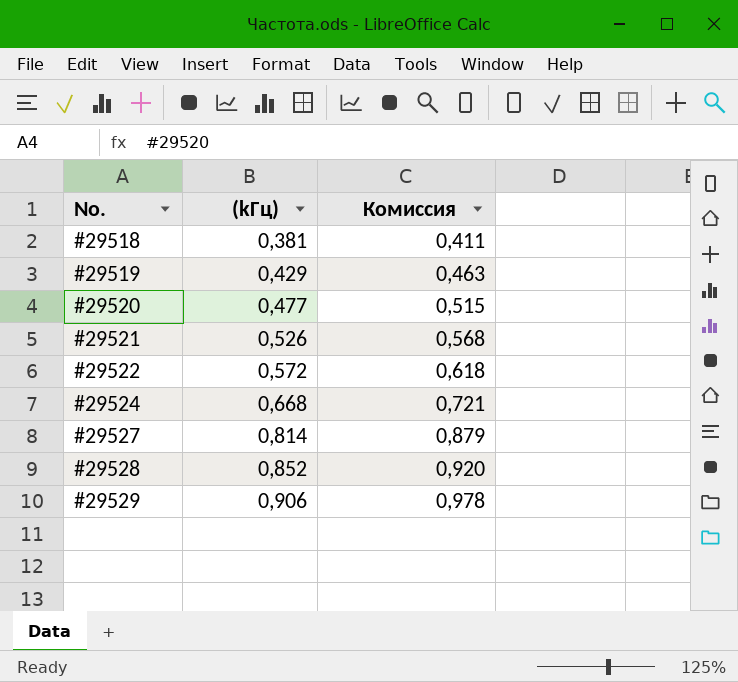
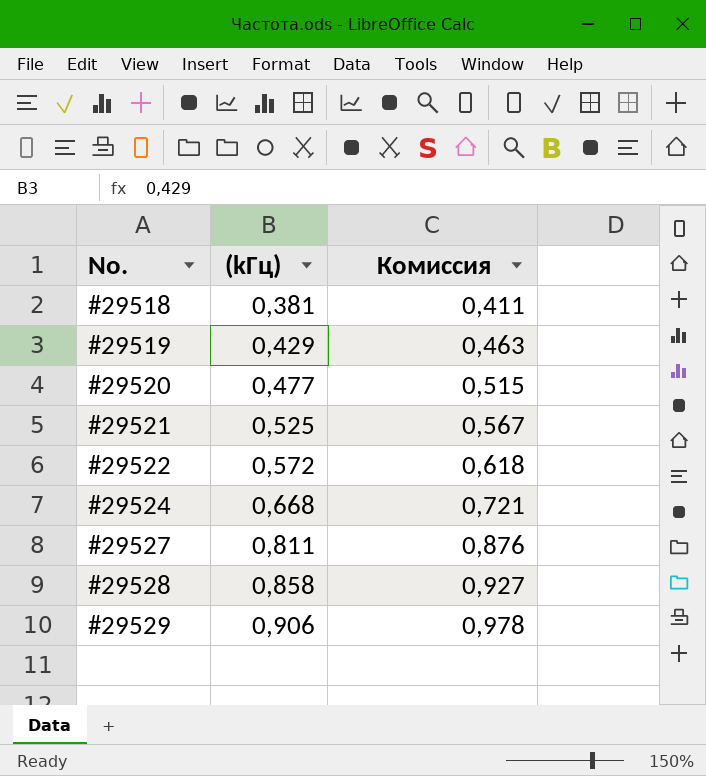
#29521 | (kГц): 0,526 -> 0,525
#29521 | Комиссия: 0,568 -> 0,567
#29527 | (kГц): 0,814 -> 0,811
#29527 | Комиссия: 0,879 -> 0,876
#29528 | (kГц): 0,852 -> 0,858
#29528 | Комиссия: 0,920 -> 0,927

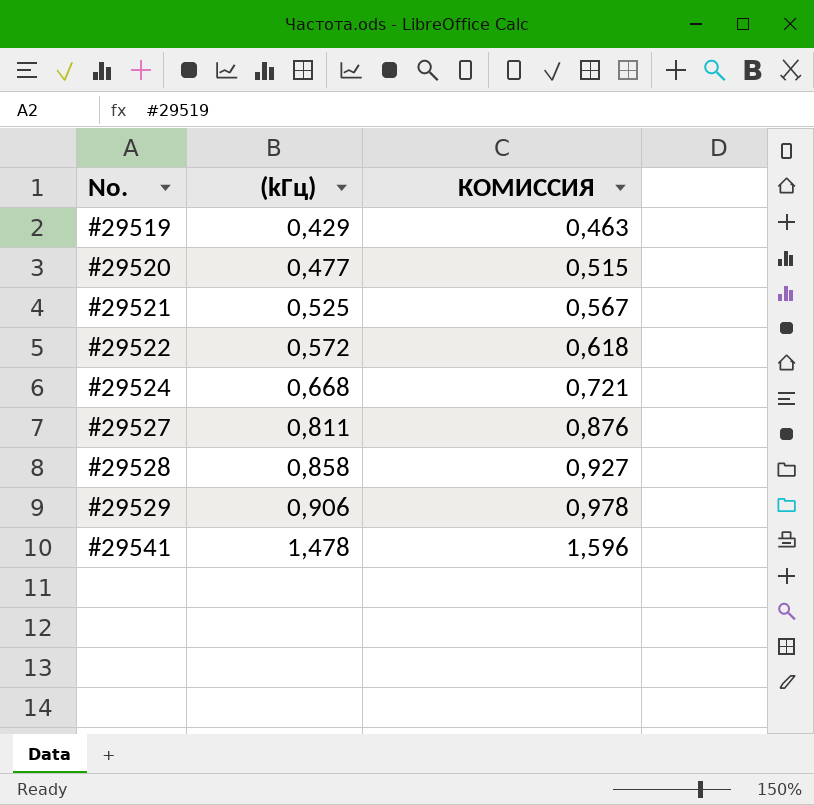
column name: Комиссия -> КОМИССИЯ
row #29518: 0,381 | 0,411 -> none
row #29541: none -> 1,478 | 1,596

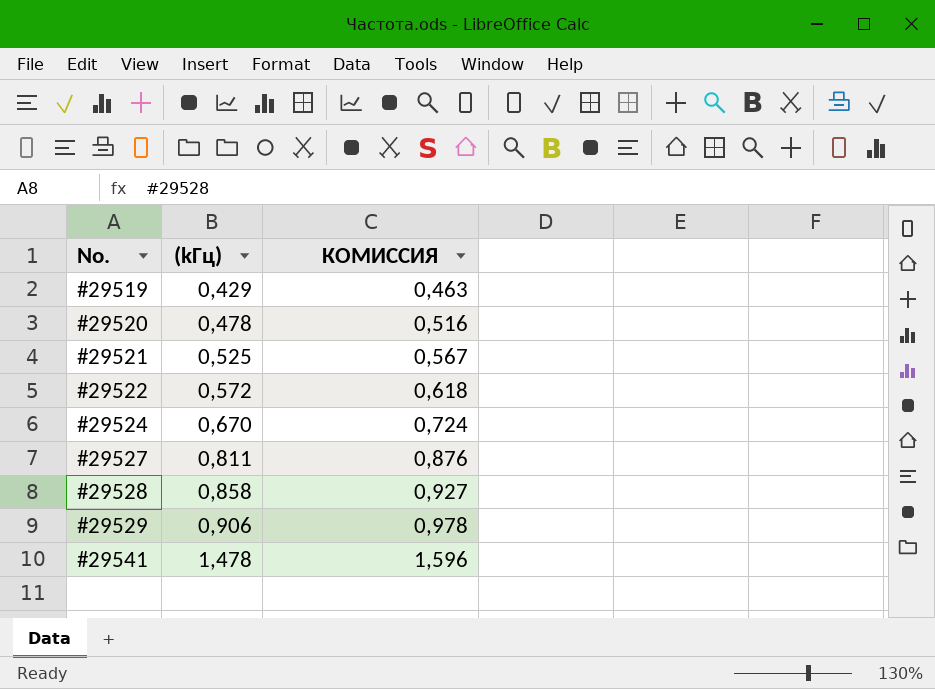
#29520 | (kГц): 0,477 -> 0,478
#29520 | КОМИССИЯ: 0,515 -> 0,516
#29524 | (kГц): 0,668 -> 0,670
#29524 | КОМИССИЯ: 0,721 -> 0,724

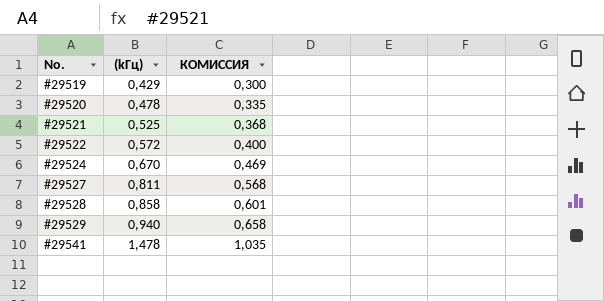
column КОМИССИЯ | formula: [(kГц)] * 1,08 -> [(kГц)] * 0,7
#29529 | (kГц): 0,906 -> 0,940

